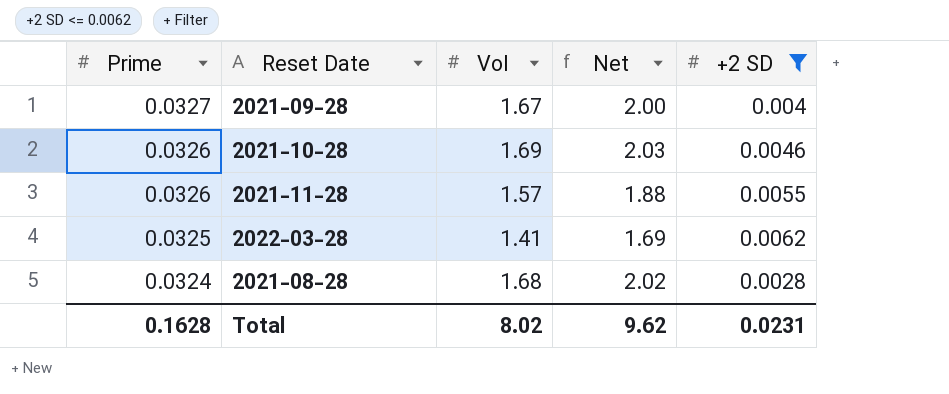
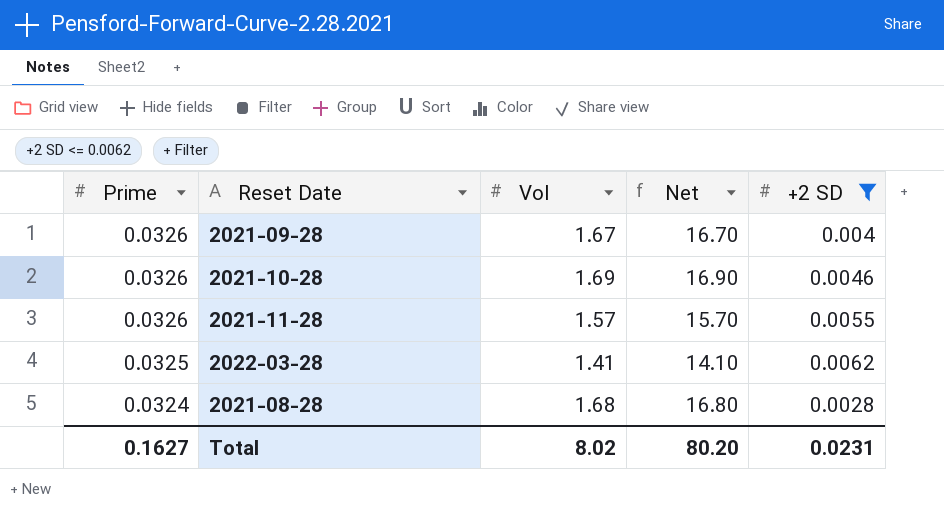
column Net | formula: [Vol] * 1.2 -> [Vol] * 10
2021-09-28 | Prime: 0.0327 -> 0.0326
Total | Prime: 0.1628 -> 0.1627
Total | Net: 9.62 -> 80.20

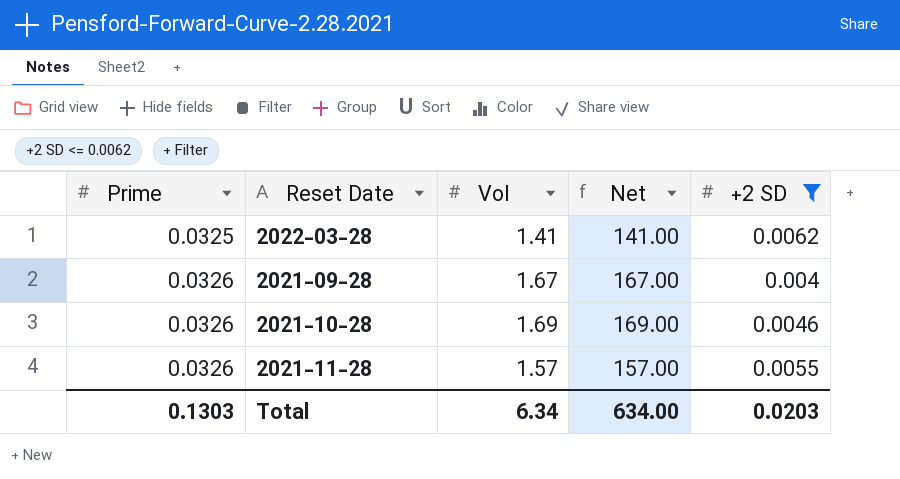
row order: Prime descending -> Prime ascending
column Net | formula: [Vol] * 10 -> [Vol] * 100
row 2021-08-28: 0.0324 | 1.68 | 16.80 | 0.0028 -> none
Total | Prime: 0.1627 -> 0.1303
Total | Vol: 8.02 -> 6.34
Total | Net: 80.20 -> 634.00
Total | +2 SD: 0.0231 -> 0.0203

